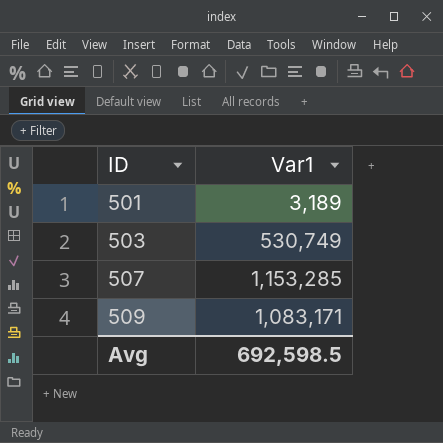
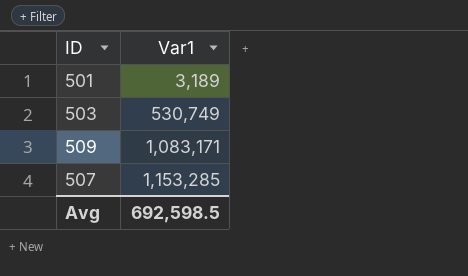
row order: ID ascending -> Var1 ascending

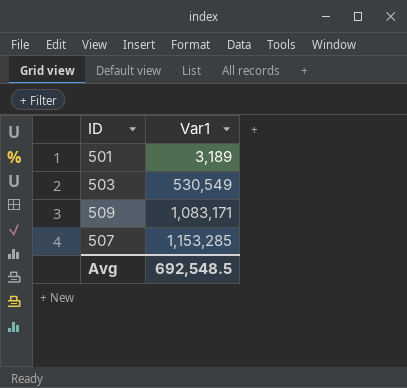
503 | Var1: 530,749 -> 530,549
Avg | Var1: 692,598.5 -> 692,548.5

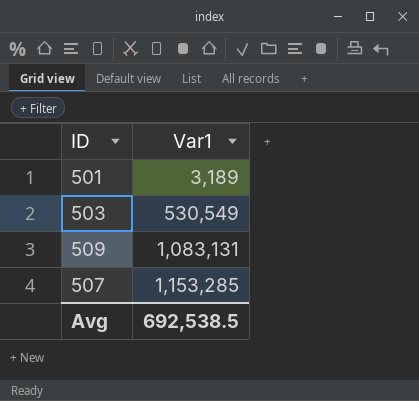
509 | Var1: 1,083,171 -> 1,083,131
Avg | Var1: 692,548.5 -> 692,538.5

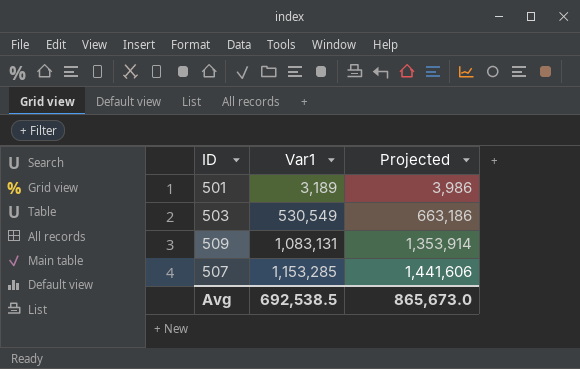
column Projected | formula: none -> [Var1] * 1.25

